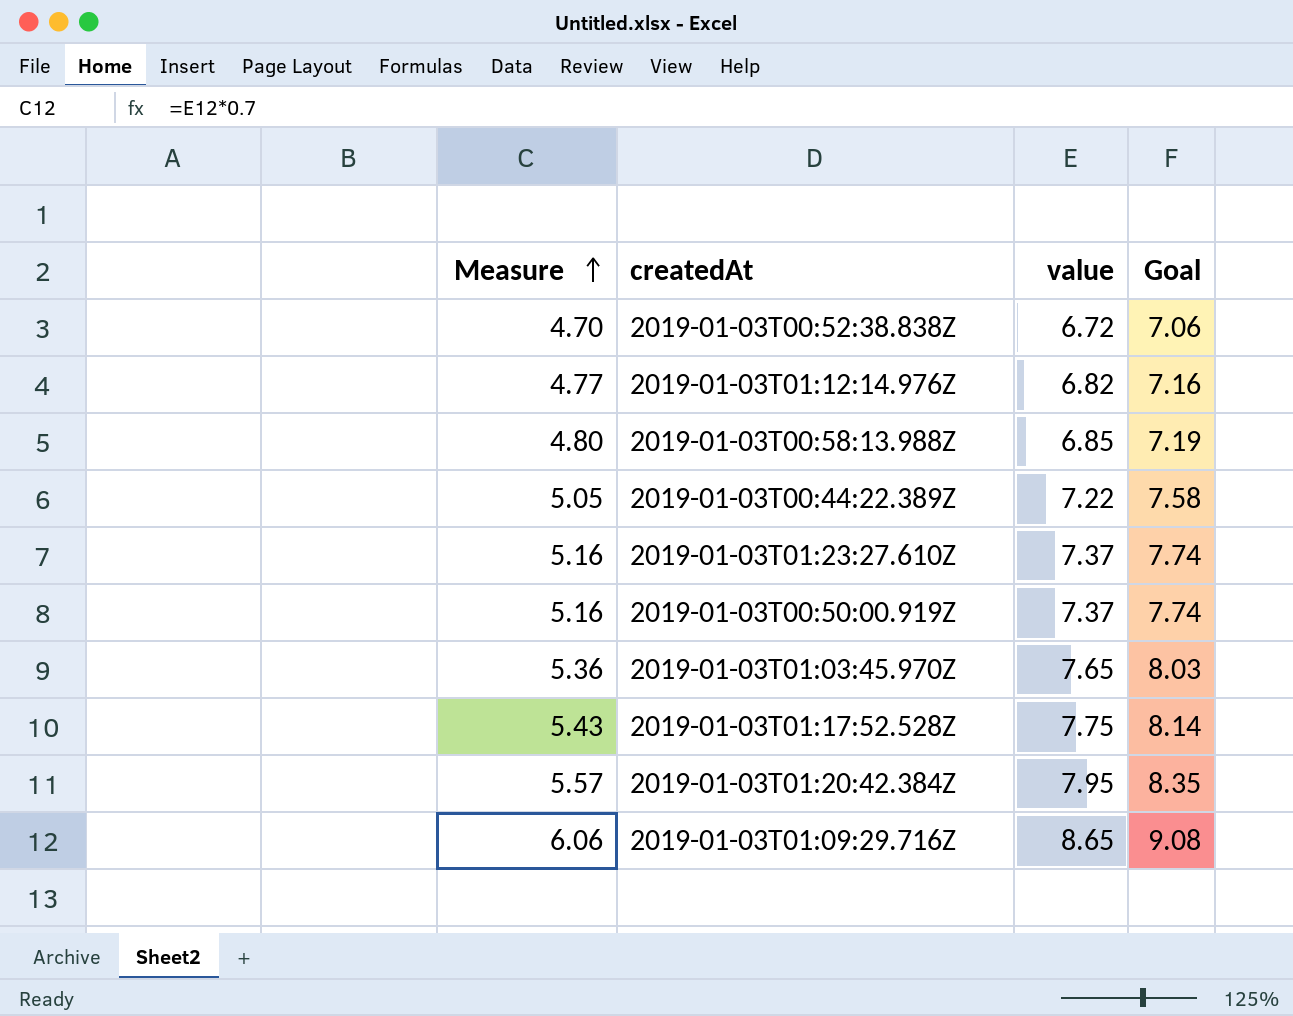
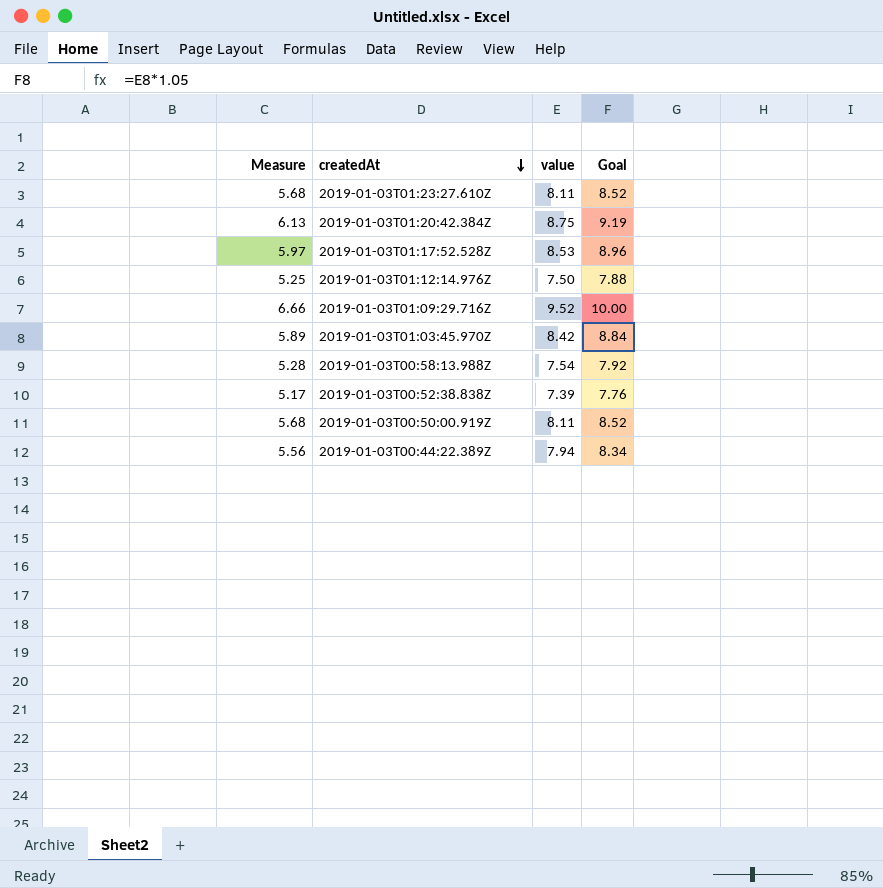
row order: Measure ascending -> createdAt descending
2019-01-03T01:23:27.610Z | Measure: 5.16 -> 5.68
2019-01-03T01:23:27.610Z | value: 7.37 -> 8.11
2019-01-03T01:23:27.610Z | Goal: 7.74 -> 8.52
2019-01-03T01:20:42.384Z | Measure: 5.57 -> 6.13
2019-01-03T01:20:42.384Z | value: 7.95 -> 8.75
2019-01-03T01:20:42.384Z | Goal: 8.35 -> 9.19
2019-01-03T01:17:52.528Z | Measure: 5.43 -> 5.97
2019-01-03T01:17:52.528Z | value: 7.75 -> 8.53
2019-01-03T01:17:52.528Z | Goal: 8.14 -> 8.96
2019-01-03T01:12:14.976Z | Measure: 4.77 -> 5.25
2019-01-03T01:12:14.976Z | value: 6.82 -> 7.50
2019-01-03T01:12:14.976Z | Goal: 7.16 -> 7.88
2019-01-03T01:09:29.716Z | Measure: 6.06 -> 6.66
2019-01-03T01:09:29.716Z | value: 8.65 -> 9.52
2019-01-03T01:09:29.716Z | Goal: 9.08 -> 10.00
2019-01-03T01:03:45.970Z | Measure: 5.36 -> 5.89
2019-01-03T01:03:45.970Z | value: 7.65 -> 8.42
2019-01-03T01:03:45.970Z | Goal: 8.03 -> 8.84
2019-01-03T00:58:13.988Z | Measure: 4.80 -> 5.28
2019-01-03T00:58:13.988Z | value: 6.85 -> 7.54
2019-01-03T00:58:13.988Z | Goal: 7.19 -> 7.92
2019-01-03T00:52:38.838Z | Measure: 4.70 -> 5.17
2019-01-03T00:52:38.838Z | value: 6.72 -> 7.39
2019-01-03T00:52:38.838Z | Goal: 7.06 -> 7.76
2019-01-03T00:50:00.919Z | Measure: 5.16 -> 5.68
2019-01-03T00:50:00.919Z | value: 7.37 -> 8.11
2019-01-03T00:50:00.919Z | Goal: 7.74 -> 8.52
2019-01-03T00:44:22.389Z | Measure: 5.05 -> 5.56
2019-01-03T00:44:22.389Z | value: 7.22 -> 7.94
2019-01-03T00:44:22.389Z | Goal: 7.58 -> 8.34

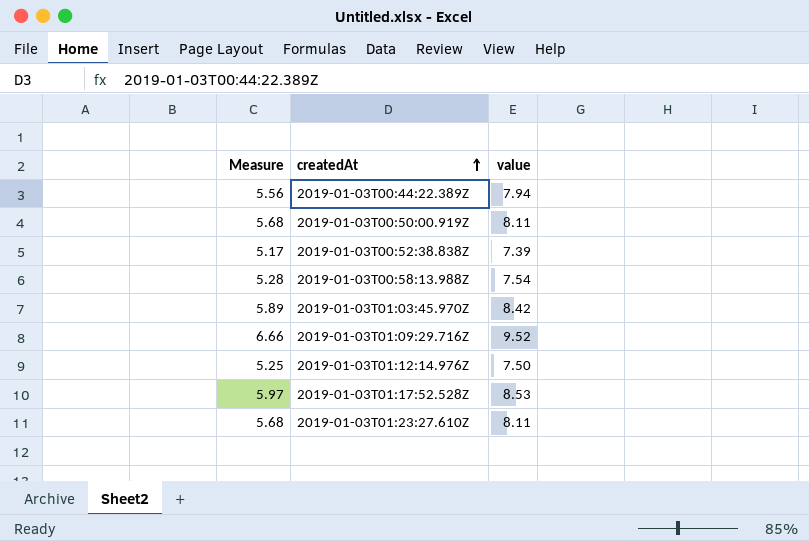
row order: createdAt descending -> createdAt ascending
column Goal | formula: [value] * 1.05 -> none
row 2019-01-03T01:20:42.384Z: 6.13 | 8.75 | 9.19 -> none

